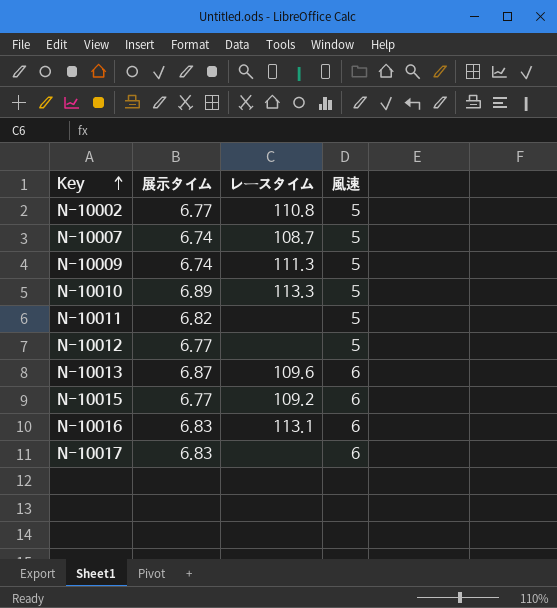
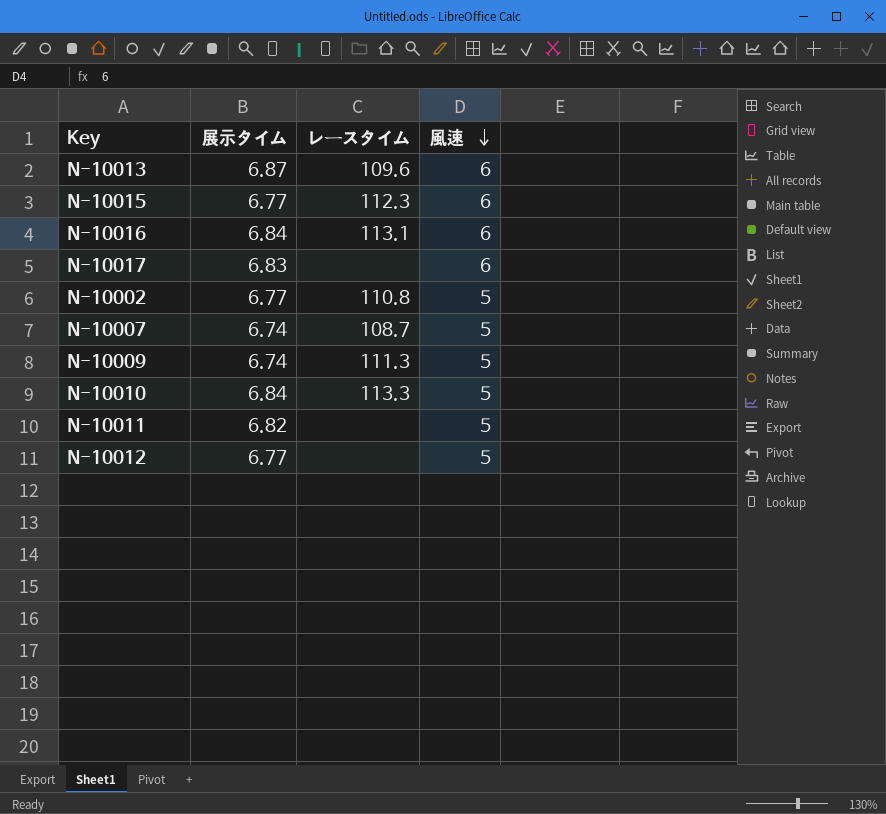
row order: Key ascending -> 風速 descending
N-10015 | レースタイム: 109.2 -> 112.3
N-10016 | 展示タイム: 6.83 -> 6.84
N-10010 | 展示タイム: 6.89 -> 6.84

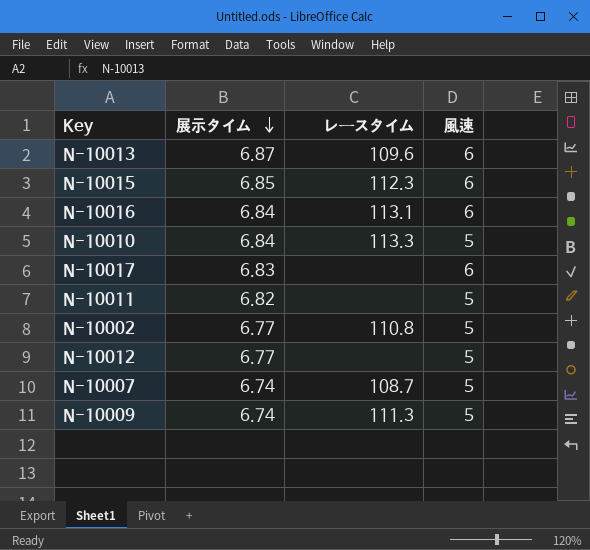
row order: 風速 descending -> 展示タイム descending
N-10015 | 展示タイム: 6.77 -> 6.85

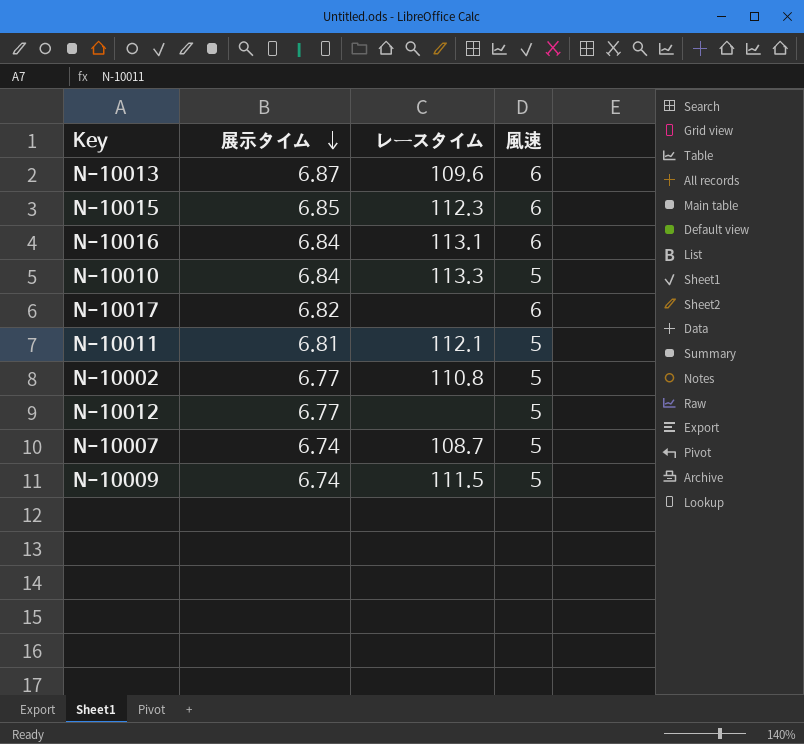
N-10017 | 展示タイム: 6.83 -> 6.82
N-10011 | 展示タイム: 6.82 -> 6.81
N-10011 | レースタイム: none -> 112.1
N-10009 | レースタイム: 111.3 -> 111.5

